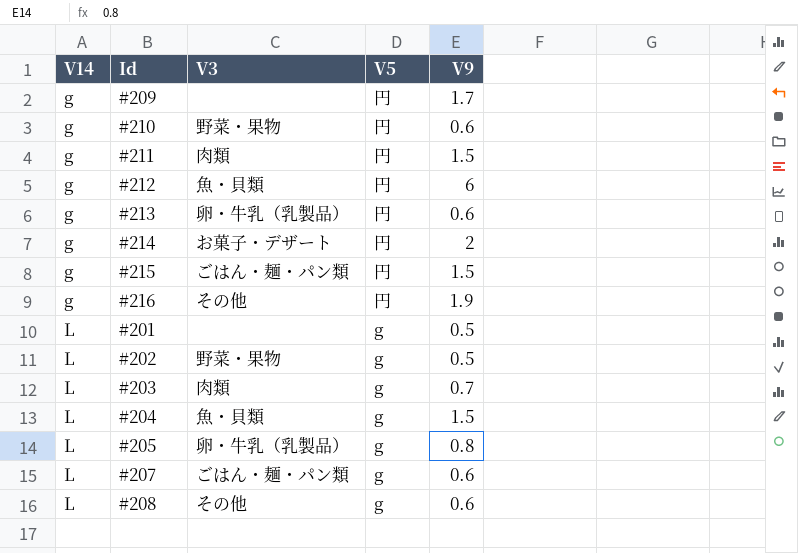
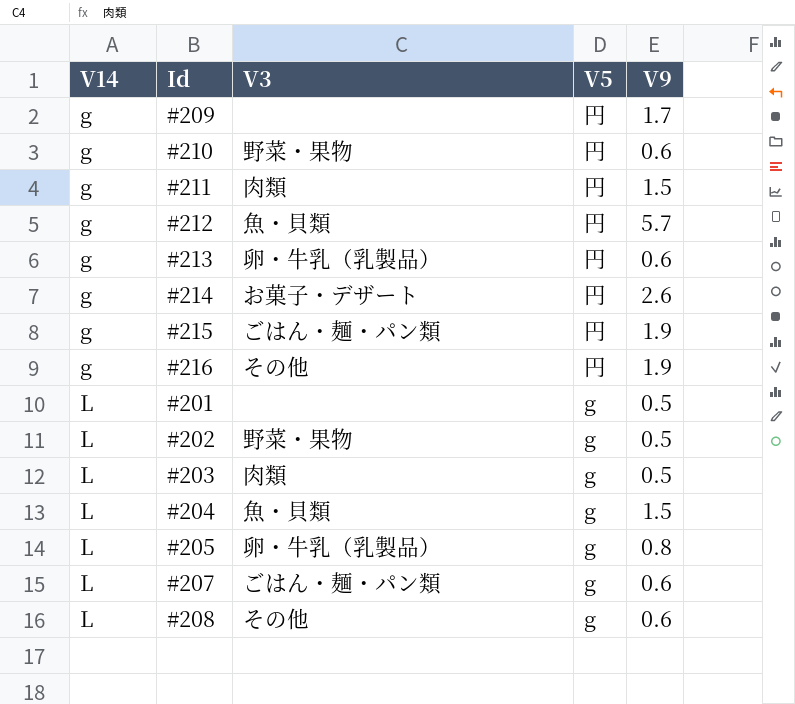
#212 | V9: 6 -> 5.7
#214 | V9: 2 -> 2.6
#215 | V9: 1.5 -> 1.9
#203 | V9: 0.7 -> 0.5

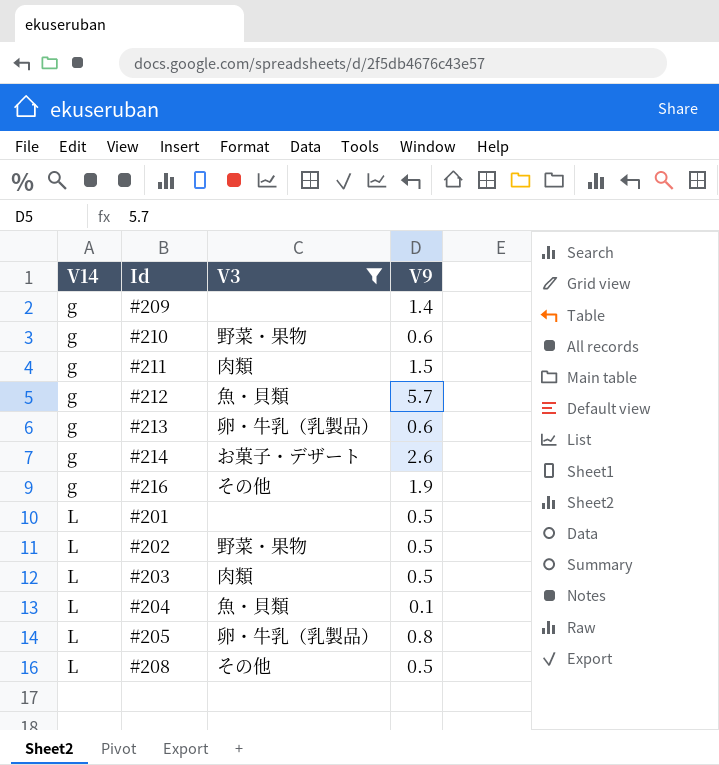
filter: none -> V3 != ごはん・麺・パン類
column V5 | position: 4 -> none
#209 | V9: 1.7 -> 1.4
#204 | V9: 1.5 -> 0.1
#208 | V9: 0.6 -> 0.5

